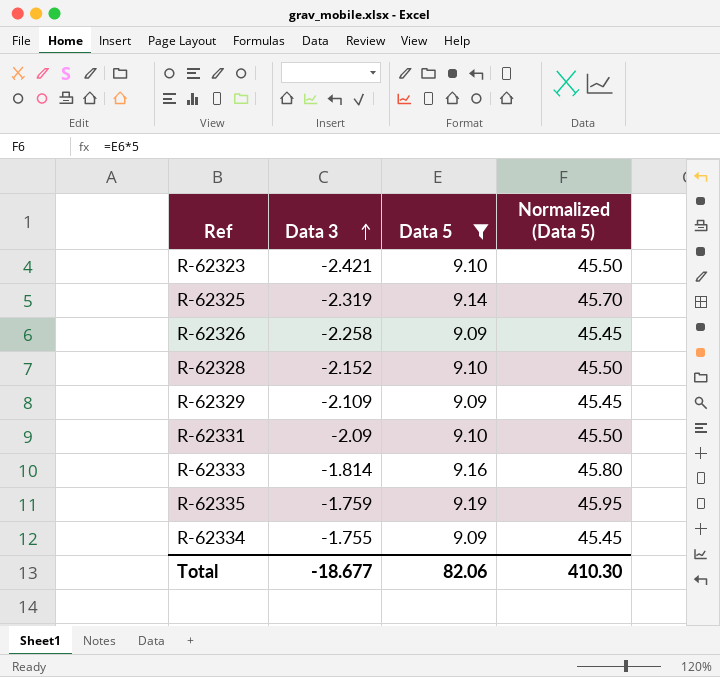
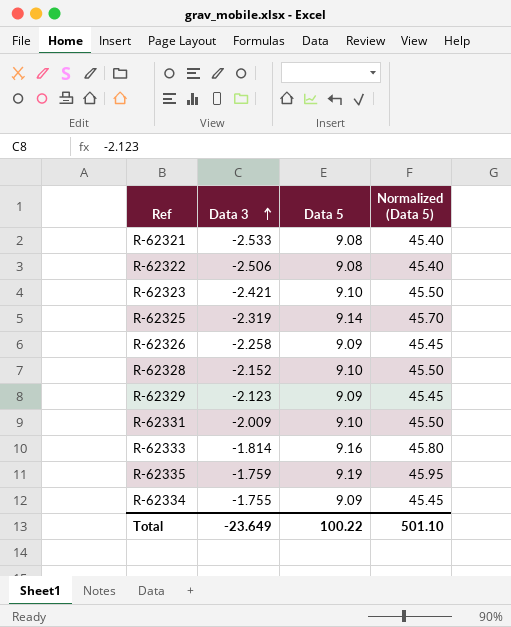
filter: Data 5 != 9.08 -> none
R-62329 | Data 3: -2.109 -> -2.123
R-62331 | Data 3: -2.09 -> -2.009
Total | Data 3: -18.677 -> -23.649
Total | Data 5: 82.06 -> 100.22
Total | Normalized (Data 5): 410.30 -> 501.10

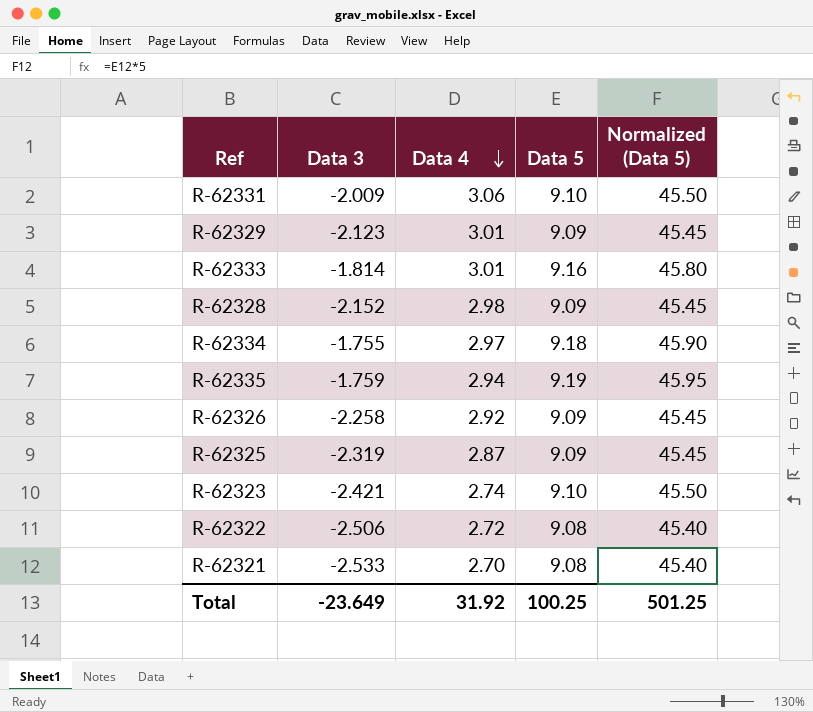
row order: Data 3 ascending -> Data 4 descending
column Data 4 | position: none -> 3
R-62328 | Data 5: 9.10 -> 9.09
R-62328 | Normalized (Data 5): 45.50 -> 45.45
R-62334 | Data 5: 9.09 -> 9.18
R-62334 | Normalized (Data 5): 45.45 -> 45.90
R-62325 | Data 5: 9.14 -> 9.09
R-62325 | Normalized (Data 5): 45.70 -> 45.45
Total | Data 5: 100.22 -> 100.25
Total | Normalized (Data 5): 501.10 -> 501.25

